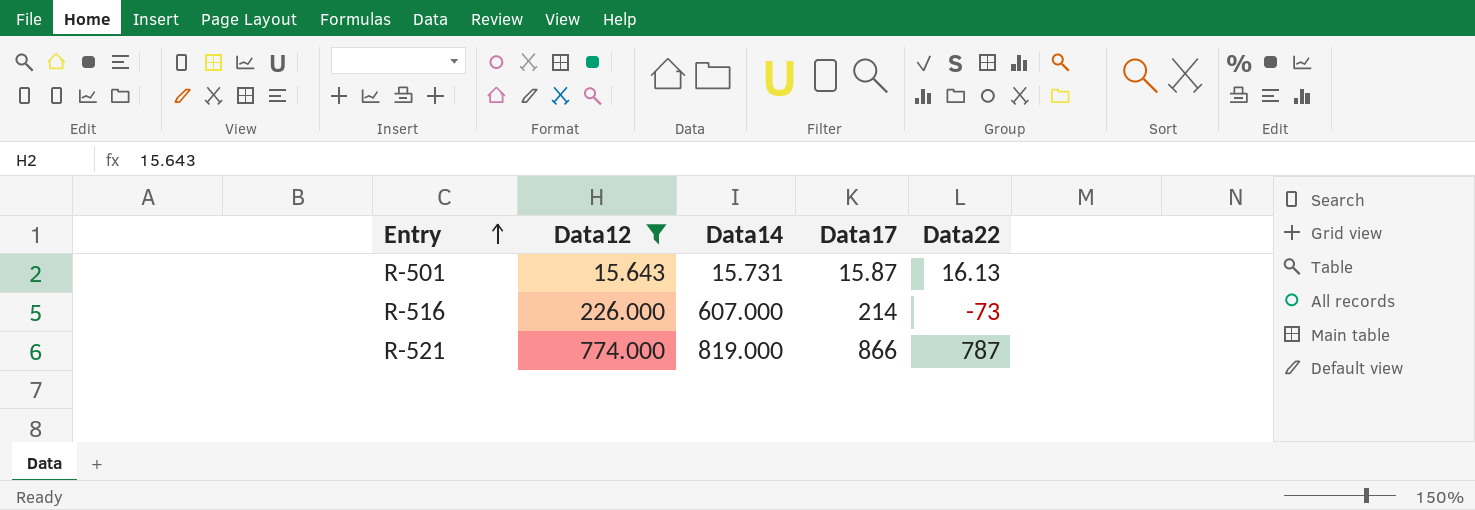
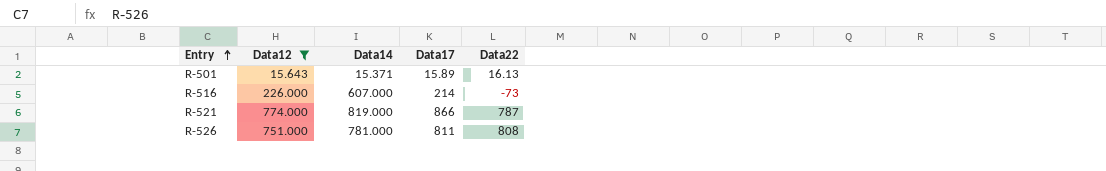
R-501 | Data14: 15.731 -> 15.371
R-501 | Data17: 15.87 -> 15.89
row R-526: none -> 751.000 | 781.000 | 811 | 808

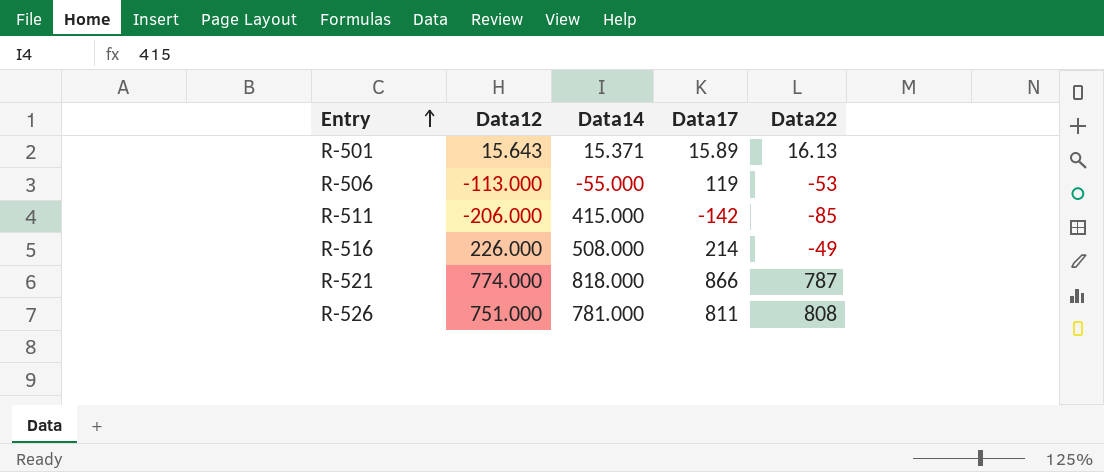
filter: Data12 >= 15.643 -> none
R-516 | Data14: 607.000 -> 508.000
R-516 | Data22: -73 -> -49
R-521 | Data14: 819.000 -> 818.000

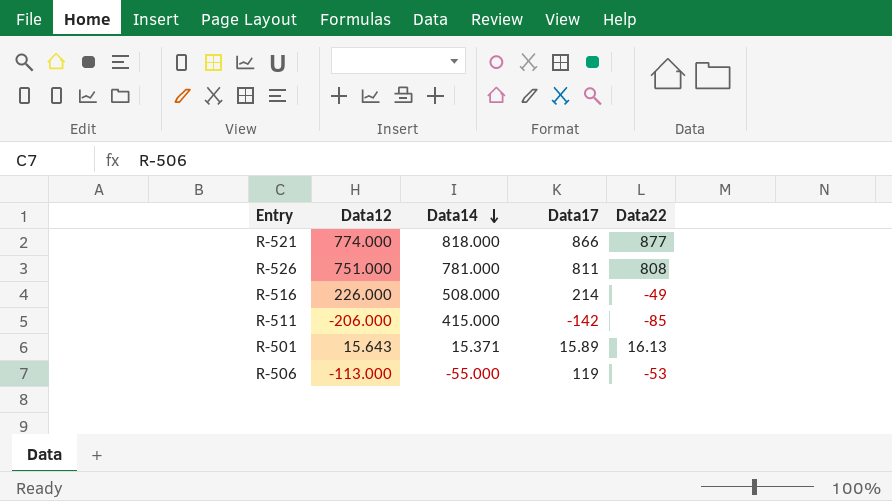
row order: Entry ascending -> Data14 descending
R-521 | Data22: 787 -> 877

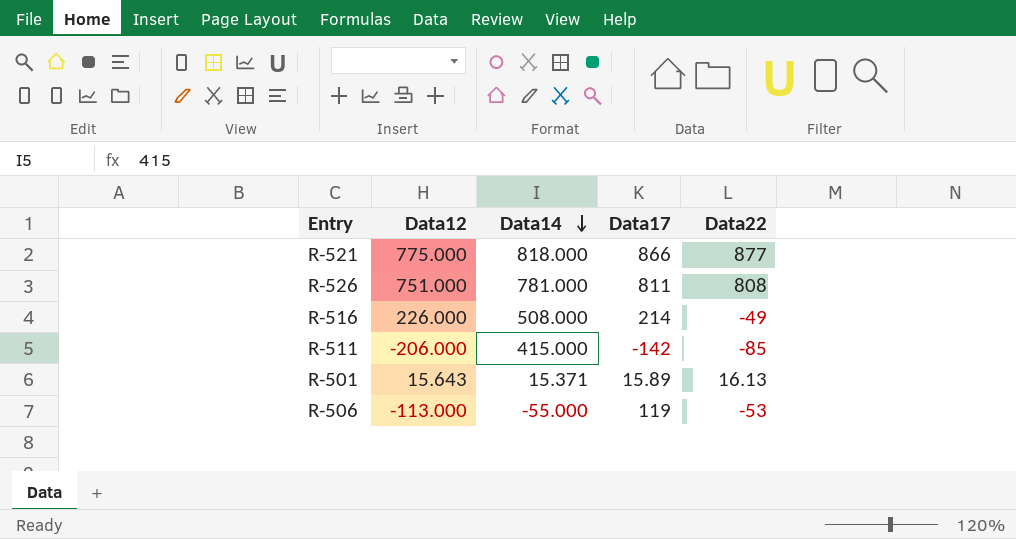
R-521 | Data12: 774.000 -> 775.000

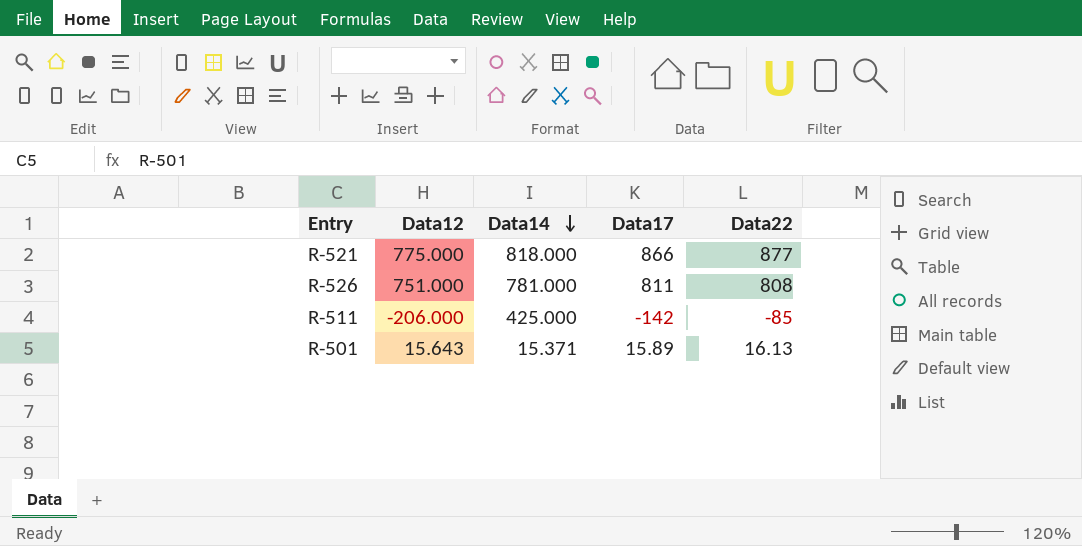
row R-516: 226.000 | 508.000 | 214 | -49 -> none
row R-506: -113.000 | -55.000 | 119 | -53 -> none
R-511 | Data14: 415.000 -> 425.000

